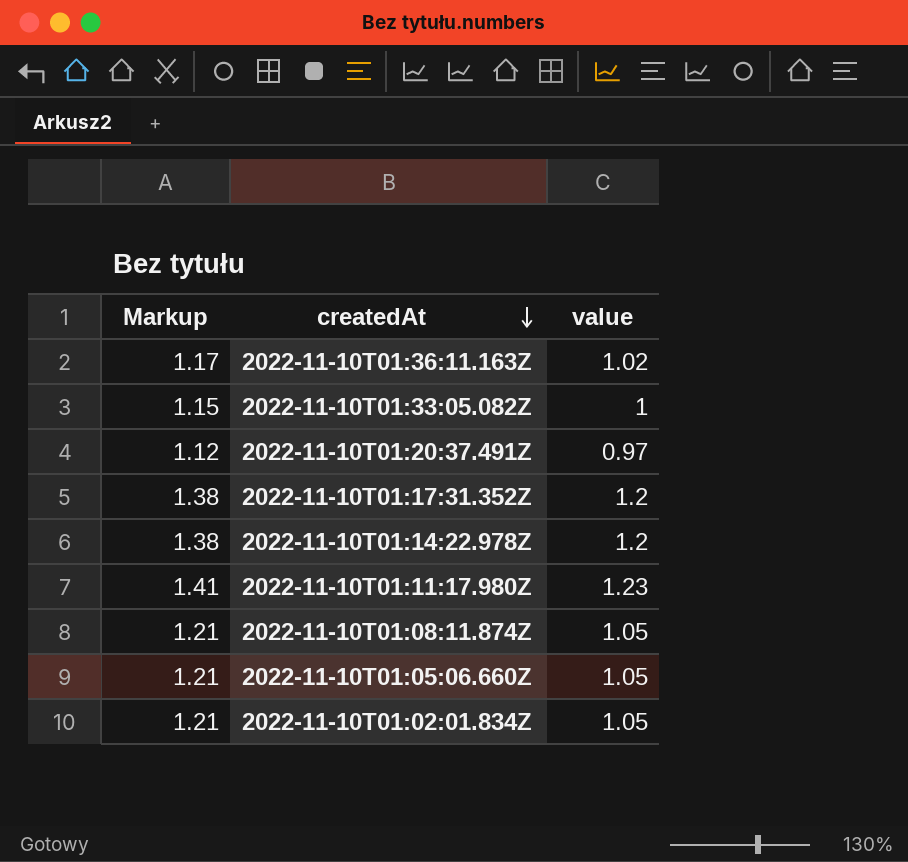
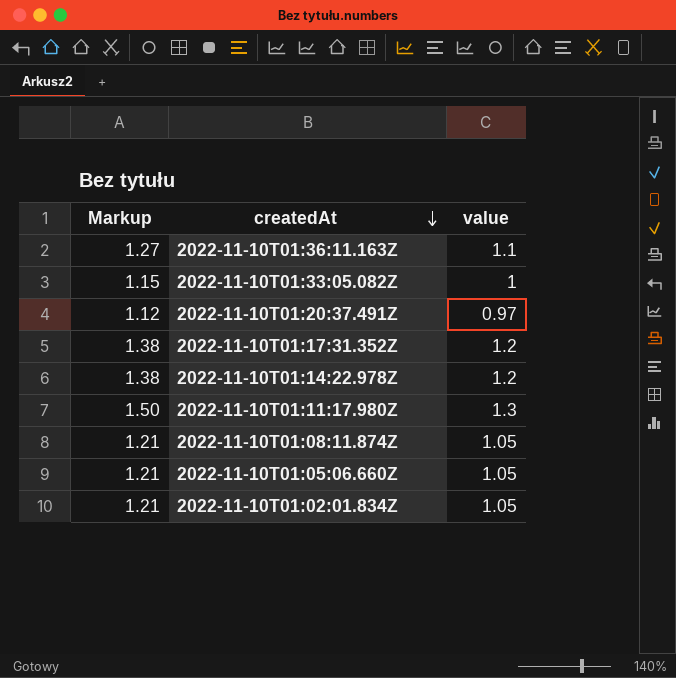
2022-11-10T01:36:11.163Z | Markup: 1.17 -> 1.27
2022-11-10T01:36:11.163Z | value: 1.02 -> 1.1
2022-11-10T01:11:17.980Z | Markup: 1.41 -> 1.50
2022-11-10T01:11:17.980Z | value: 1.23 -> 1.3

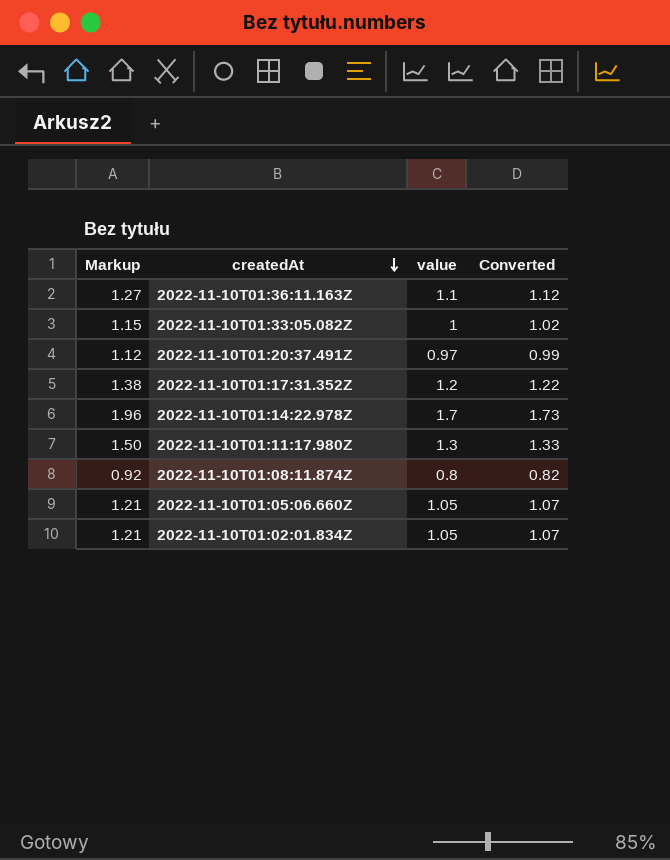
column Converted | formula: none -> [value] * 1.02
2022-11-10T01:14:22.978Z | Markup: 1.38 -> 1.96
2022-11-10T01:14:22.978Z | value: 1.2 -> 1.7
2022-11-10T01:08:11.874Z | Markup: 1.21 -> 0.92
2022-11-10T01:08:11.874Z | value: 1.05 -> 0.8

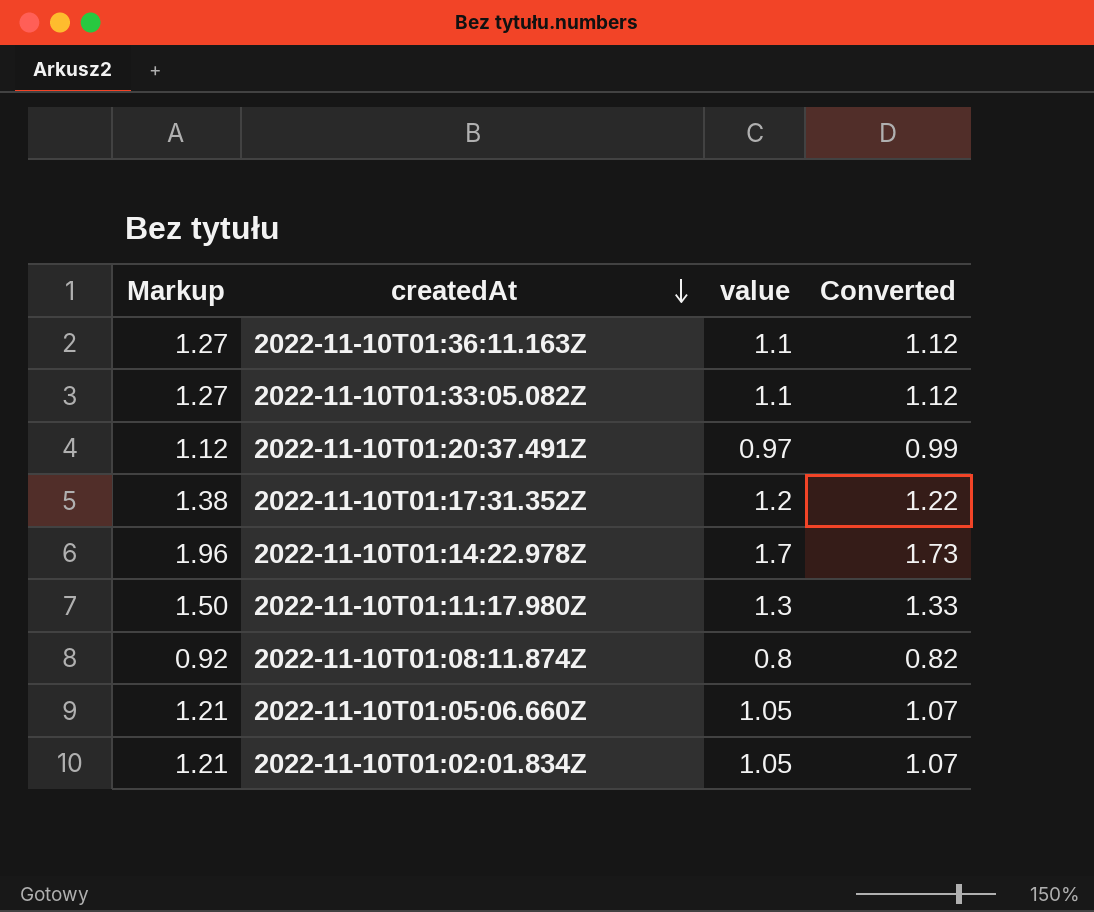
2022-11-10T01:33:05.082Z | Markup: 1.15 -> 1.27
2022-11-10T01:33:05.082Z | value: 1 -> 1.1
2022-11-10T01:33:05.082Z | Converted: 1.02 -> 1.12

